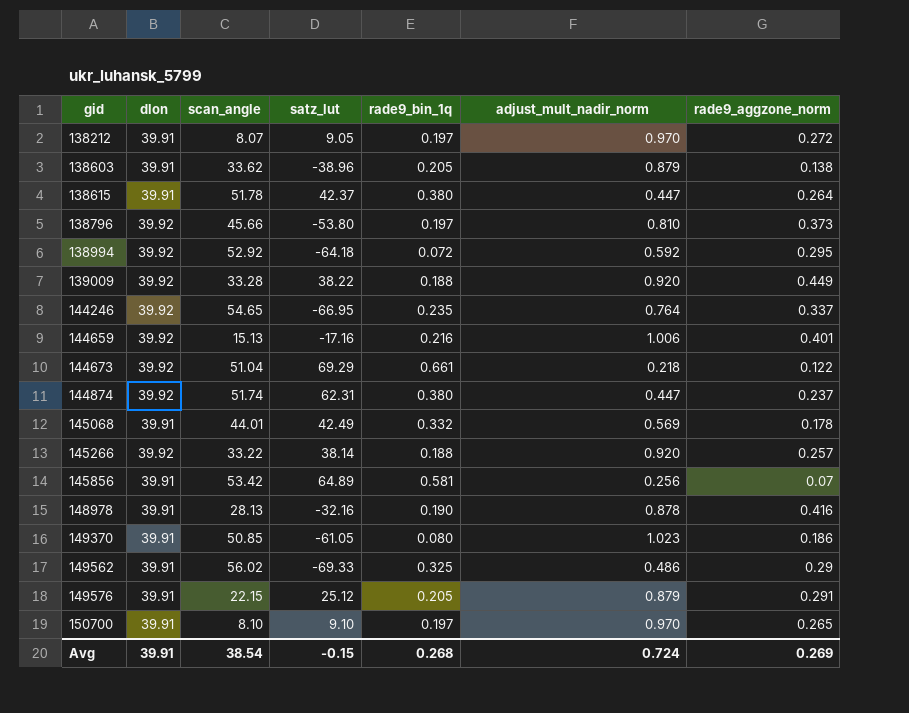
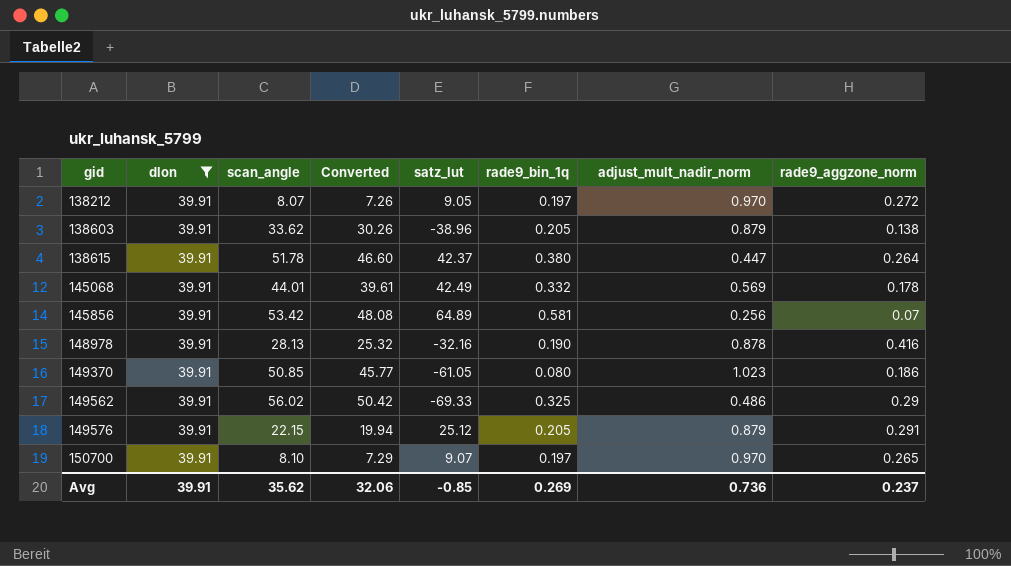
filter: none -> dlon = 39.91
column Converted | formula: none -> [scan_angle] * 0.9
150700 | satz_lut: 9.10 -> 9.07
Avg | scan_angle: 38.54 -> 35.62
Avg | satz_lut: -0.15 -> -0.85
Avg | rade9_bin_1q: 0.268 -> 0.269
Avg | adjust_mult_nadir_norm: 0.724 -> 0.736
Avg | rade9_aggzone_norm: 0.269 -> 0.237

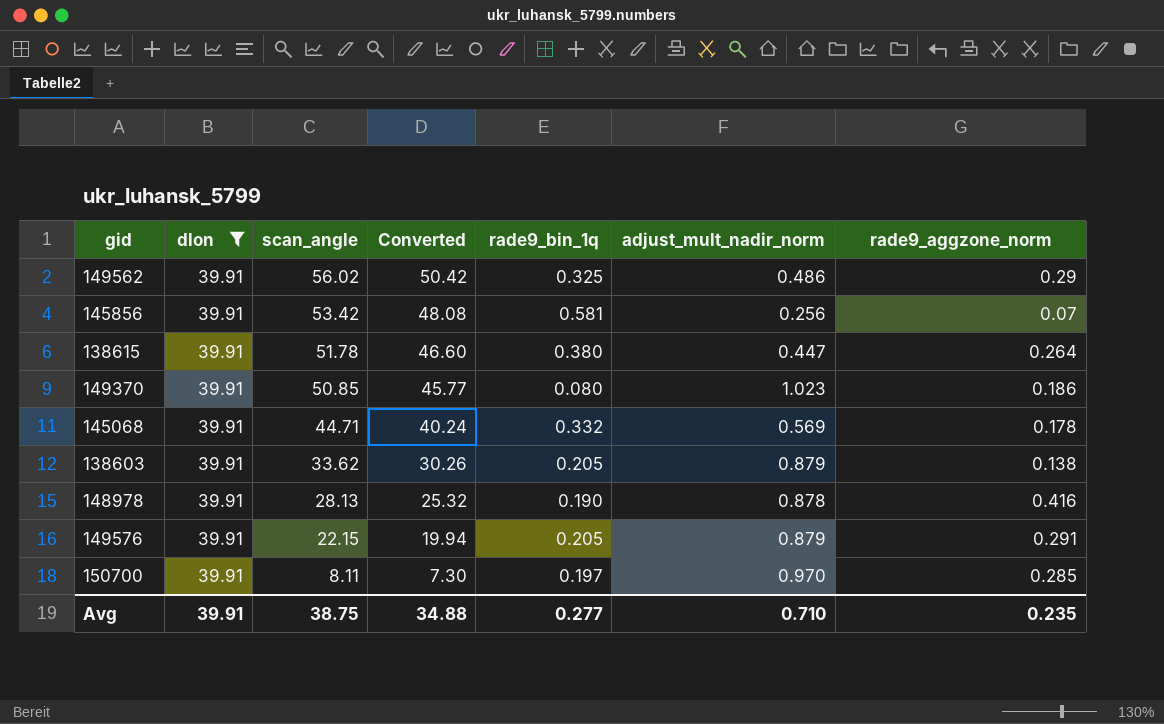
row order: gid ascending -> scan_angle descending
column satz_lut | position: 5 -> none
row 138212: 39.91 | 8.07 | 7.26 | 9.05 | 0.197 | 0.970 | 0.272 -> none
145068 | scan_angle: 44.01 -> 44.71
145068 | Converted: 39.61 -> 40.24
150700 | scan_angle: 8.10 -> 8.11
150700 | Converted: 7.29 -> 7.30
150700 | rade9_aggzone_norm: 0.265 -> 0.285
Avg | scan_angle: 35.62 -> 38.75
Avg | Converted: 32.06 -> 34.88
Avg | rade9_bin_1q: 0.269 -> 0.277
Avg | adjust_mult_nadir_norm: 0.736 -> 0.710
Avg | rade9_aggzone_norm: 0.237 -> 0.235

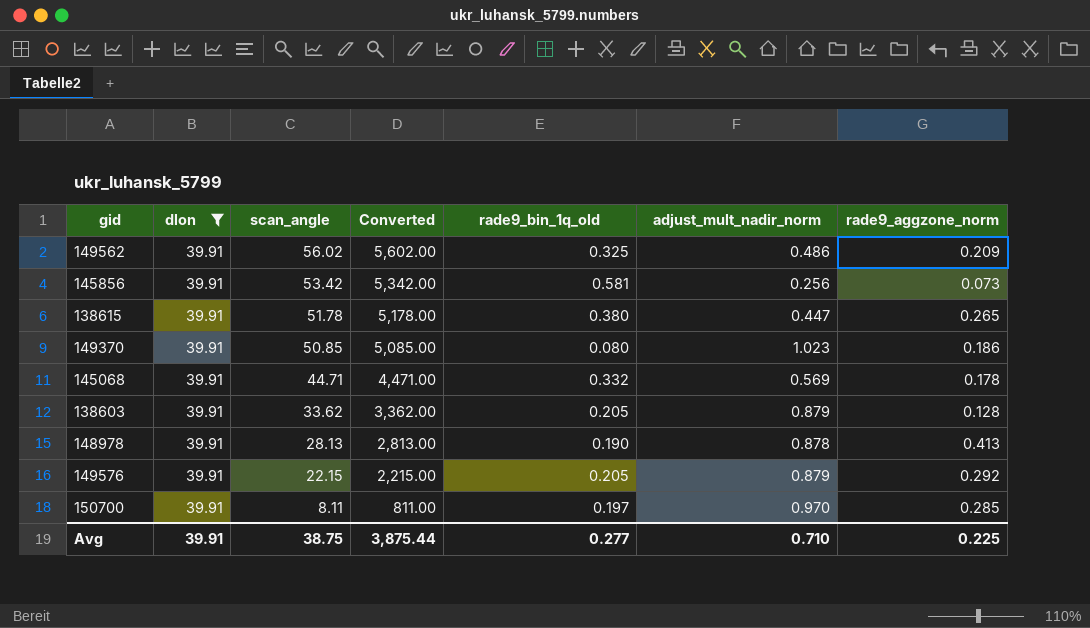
column Converted | formula: [scan_angle] * 0.9 -> [scan_angle] * 100
column name: rade9_bin_1q -> rade9_bin_1q_old
149562 | rade9_aggzone_norm: 0.29 -> 0.209
145856 | rade9_aggzone_norm: 0.07 -> 0.073
138615 | rade9_aggzone_norm: 0.264 -> 0.265
138603 | rade9_aggzone_norm: 0.138 -> 0.128
148978 | rade9_aggzone_norm: 0.416 -> 0.413
149576 | rade9_aggzone_norm: 0.291 -> 0.292
Avg | Converted: 34.88 -> 3,875.44
Avg | rade9_aggzone_norm: 0.235 -> 0.225

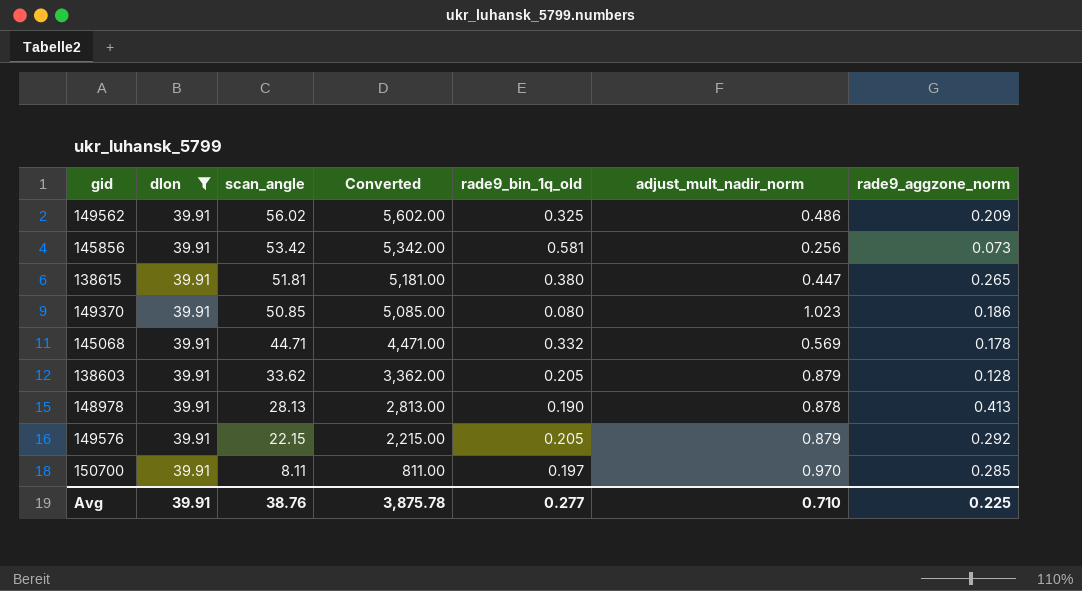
138615 | scan_angle: 51.78 -> 51.81
138615 | Converted: 5,178.00 -> 5,181.00
Avg | scan_angle: 38.75 -> 38.76
Avg | Converted: 3,875.44 -> 3,875.78

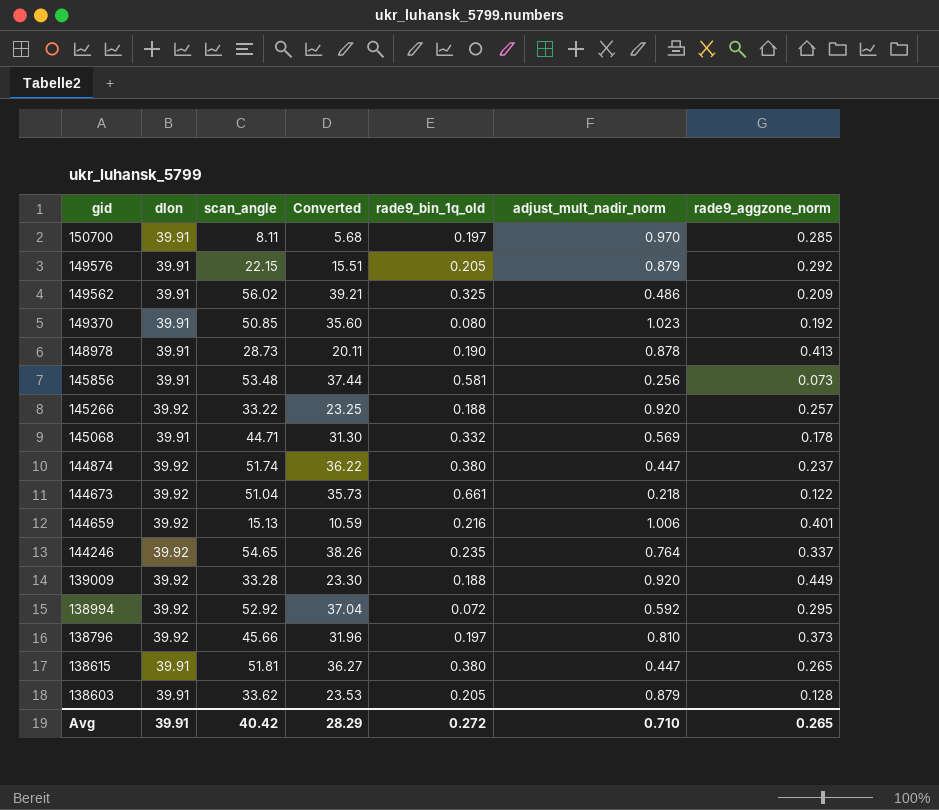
filter: dlon = 39.91 -> none
row order: scan_angle descending -> gid descending
column Converted | formula: [scan_angle] * 100 -> [scan_angle] * 0.7
149370 | rade9_aggzone_norm: 0.186 -> 0.192
148978 | scan_angle: 28.13 -> 28.73
145856 | scan_angle: 53.42 -> 53.48
Avg | scan_angle: 38.76 -> 40.42
Avg | Converted: 3,875.78 -> 28.29
Avg | rade9_bin_1q_old: 0.277 -> 0.272
Avg | rade9_aggzone_norm: 0.225 -> 0.265

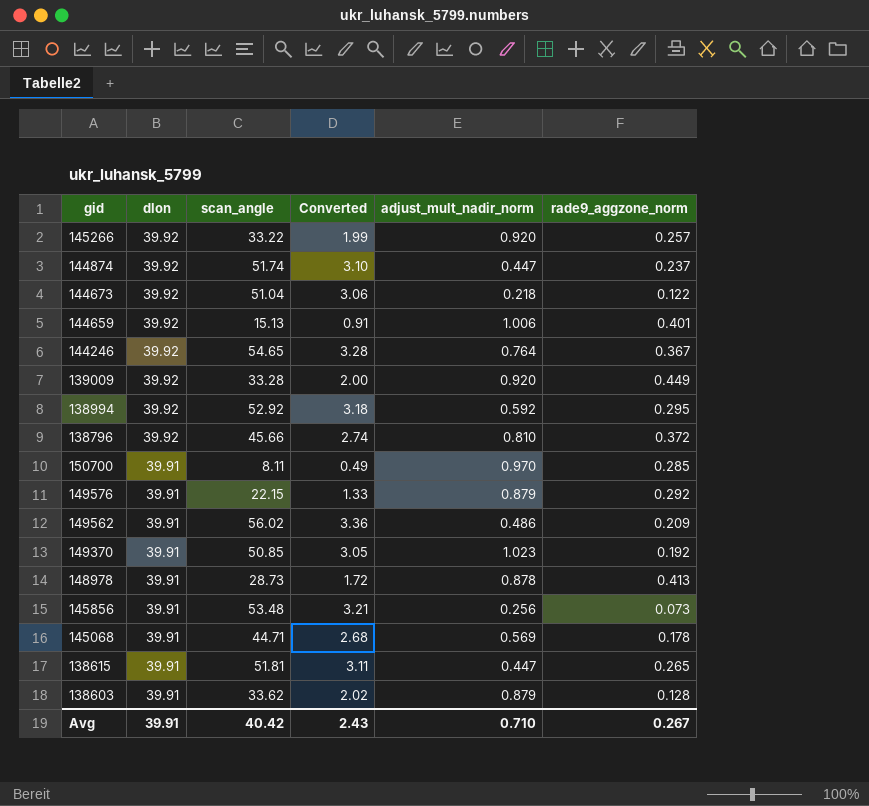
row order: gid descending -> dlon descending
column rade9_bin_1q_old | position: 5 -> none
column Converted | formula: [scan_angle] * 0.7 -> [scan_angle] * 0.06
144246 | rade9_aggzone_norm: 0.337 -> 0.367
138796 | rade9_aggzone_norm: 0.373 -> 0.372
Avg | Converted: 28.29 -> 2.43
Avg | rade9_aggzone_norm: 0.265 -> 0.267

